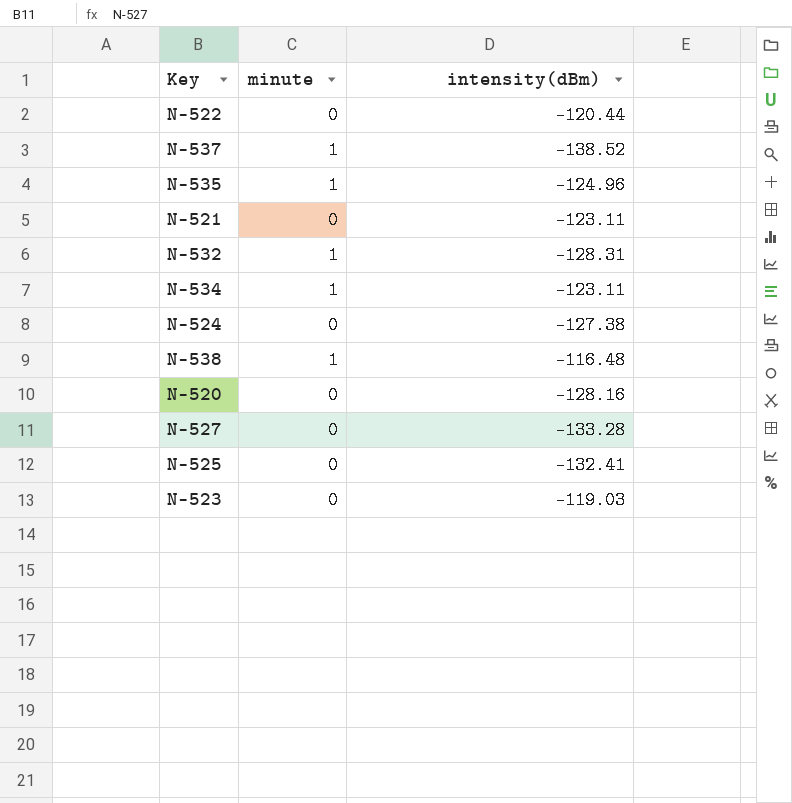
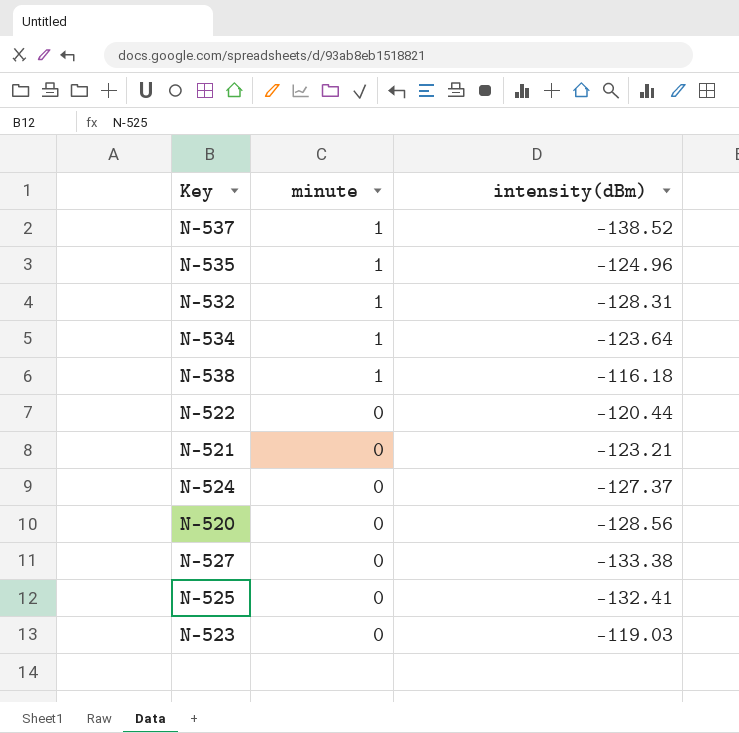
row order: none -> minute descending
N-534 | intensity(dBm): -123.11 -> -123.64
N-538 | intensity(dBm): -116.48 -> -116.18
N-521 | intensity(dBm): -123.11 -> -123.21
N-524 | intensity(dBm): -127.38 -> -127.37
N-520 | intensity(dBm): -128.16 -> -128.56
N-527 | intensity(dBm): -133.28 -> -133.38

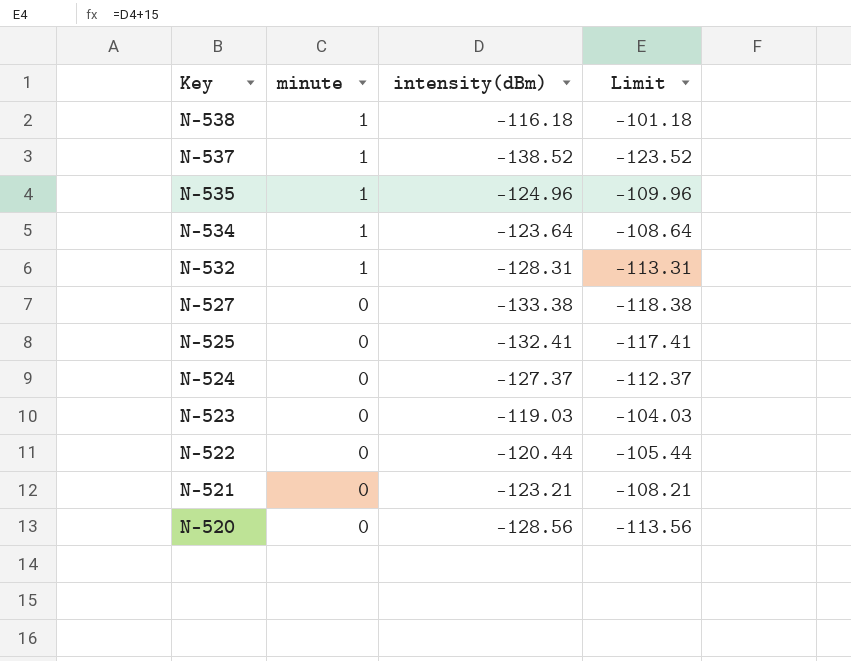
row order: minute descending -> Key descending
column Limit | formula: none -> [intensity(dBm)] + 15

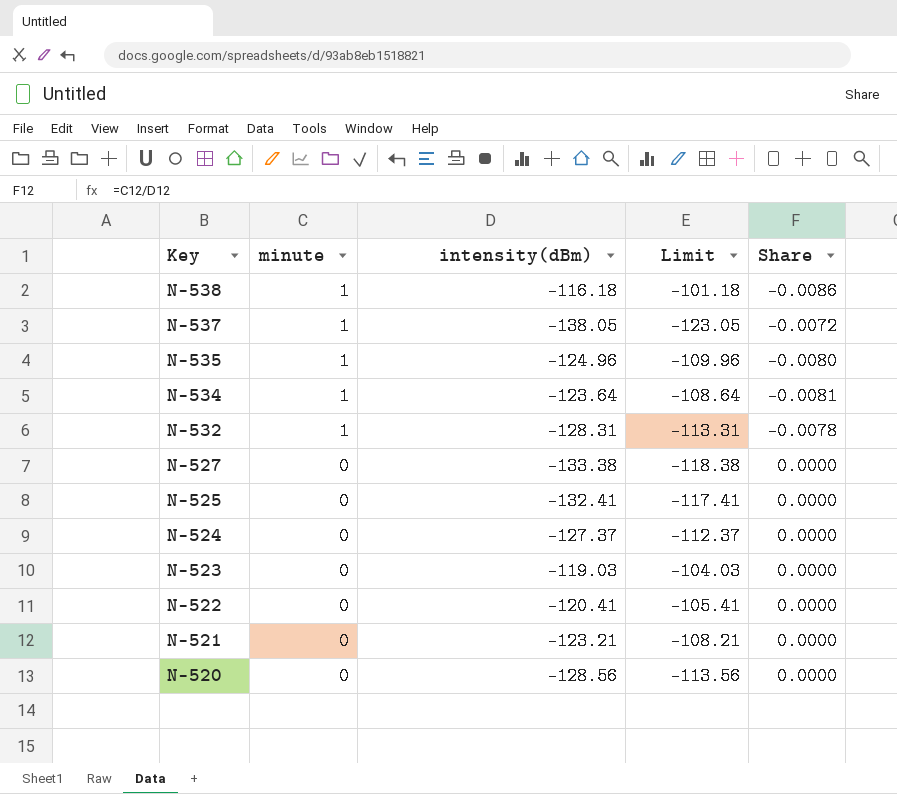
column Share | formula: none -> [minute] / [intensity(dBm)]
N-537 | intensity(dBm): -138.52 -> -138.05
N-537 | Limit: -123.52 -> -123.05
N-522 | intensity(dBm): -120.44 -> -120.41
N-522 | Limit: -105.44 -> -105.41

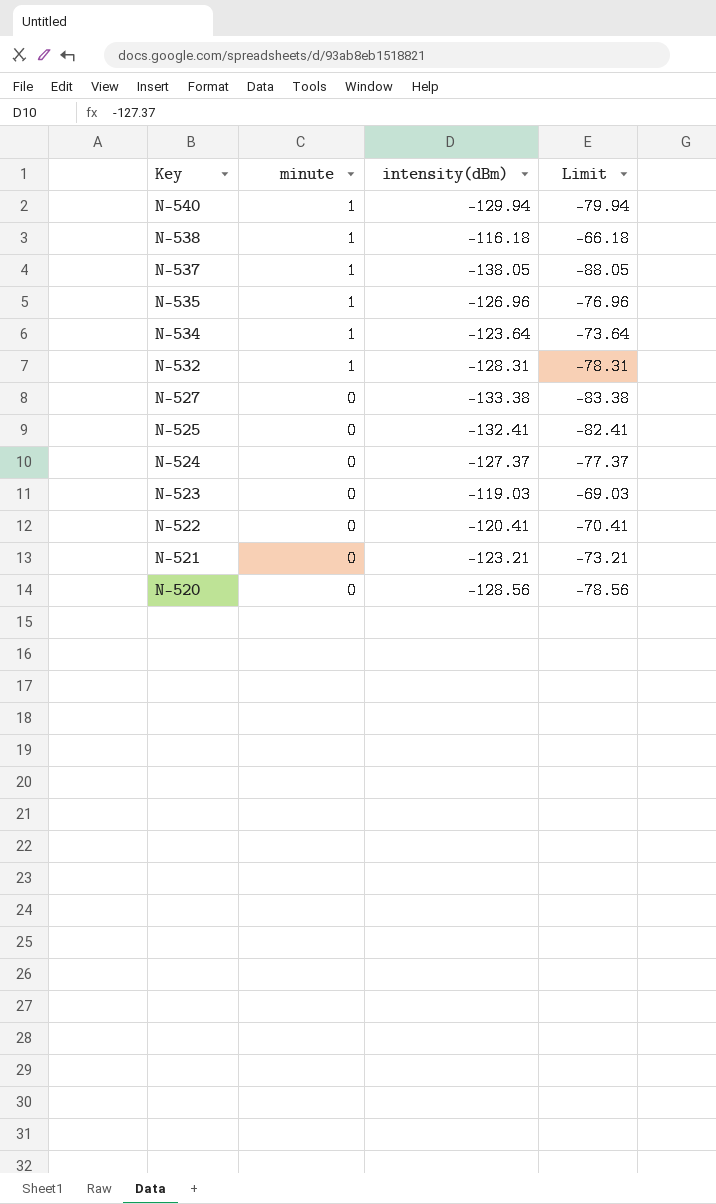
column Share | formula: [minute] / [intensity(dBm)] -> none
column Limit | formula: [intensity(dBm)] + 15 -> [intensity(dBm)] + 50
row N-540: none -> 1 | -129.94 | -79.94
N-535 | intensity(dBm): -124.96 -> -126.96

